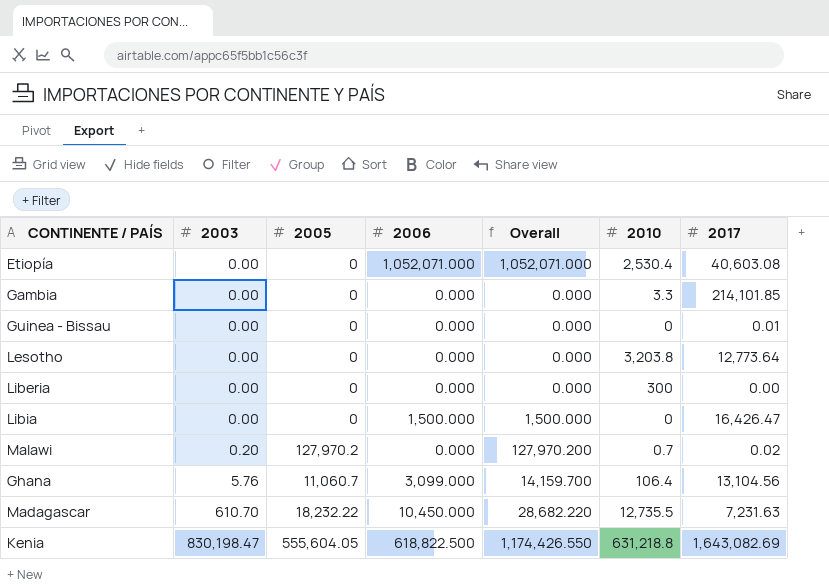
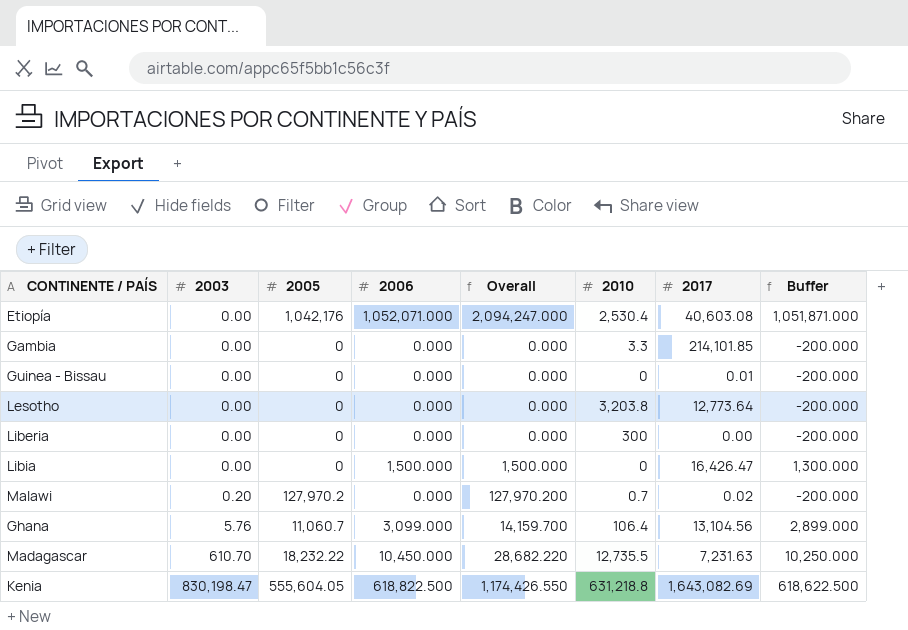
column Buffer | formula: none -> [2006] - 200
Etiopía | 2005: 0 -> 1,042,176
Etiopía | Overall: 1,052,071.000 -> 2,094,247.000

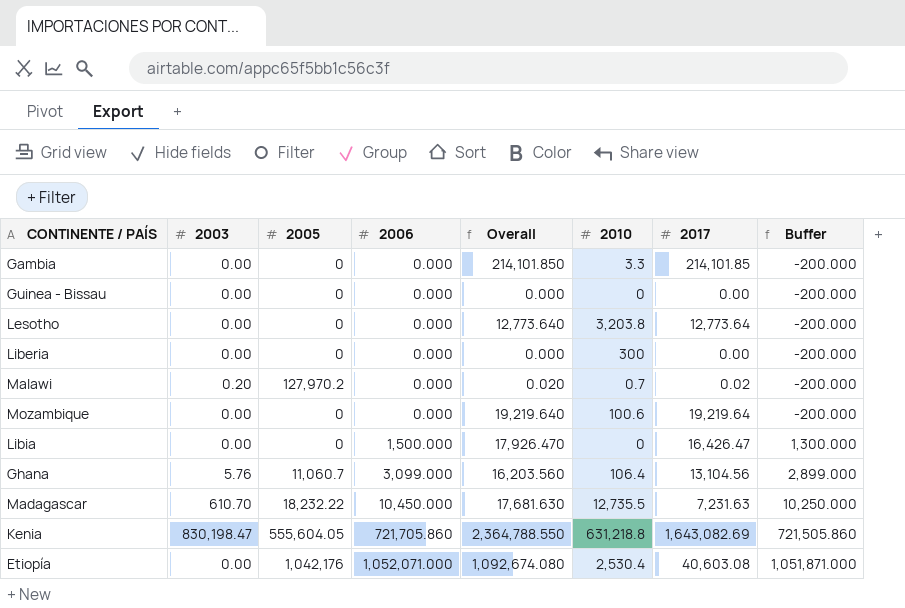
row order: 2003 ascending -> 2006 ascending
column Overall | formula: [2005] + [2006] -> [2006] + [2017]
Guinea - Bissau | 2017: 0.01 -> 0.00
row Mozambique: none -> 0.00 | 0 | 0.000 | 19,219.640 | 100.6 | 19,219.64 | -200.000
Kenia | 2006: 618,822.500 -> 721,705.860
Kenia | Buffer: 618,622.500 -> 721,505.860

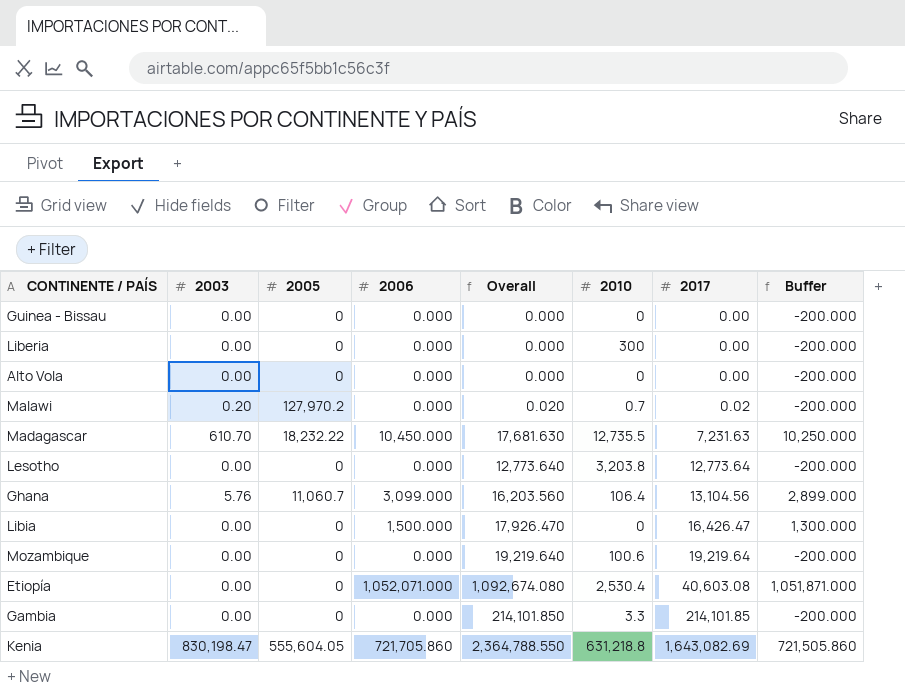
row order: 2006 ascending -> 2017 ascending
row Alto Vola: none -> 0.00 | 0 | 0.000 | 0.000 | 0 | 0.00 | -200.000
Etiopía | 2005: 1,042,176 -> 0

